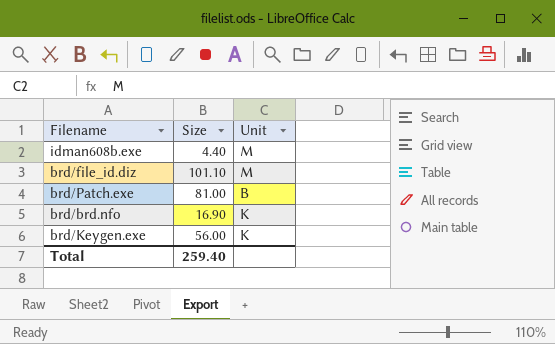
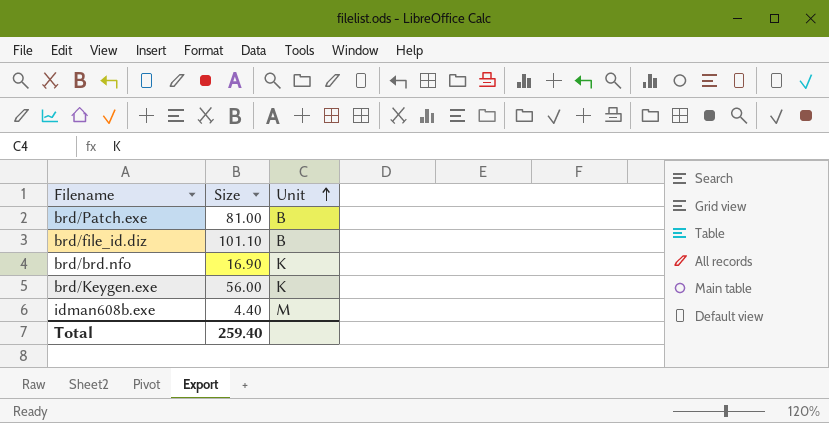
row order: none -> Unit ascending
brd/file_id.diz | Unit: M -> B

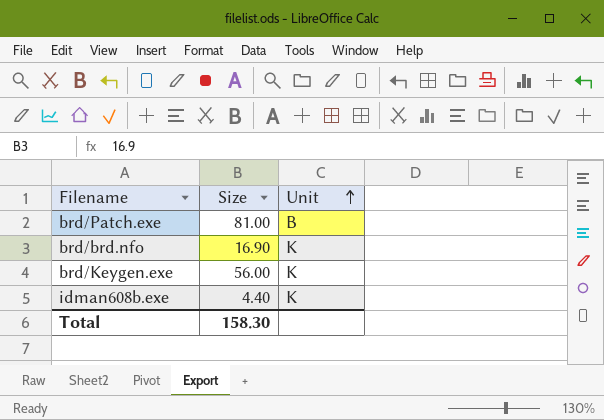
row brd/file_id.diz: 101.10 | B -> none
idman608b.exe | Unit: M -> K
Total | Size: 259.40 -> 158.30

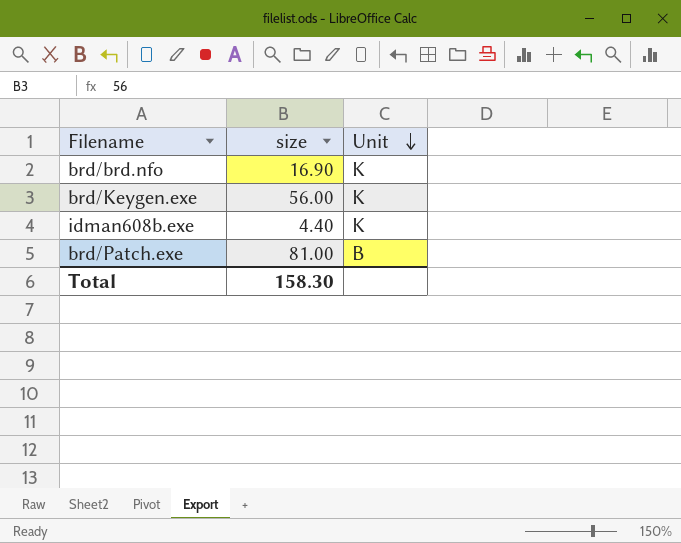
row order: Unit ascending -> Unit descending
column name: Size -> size

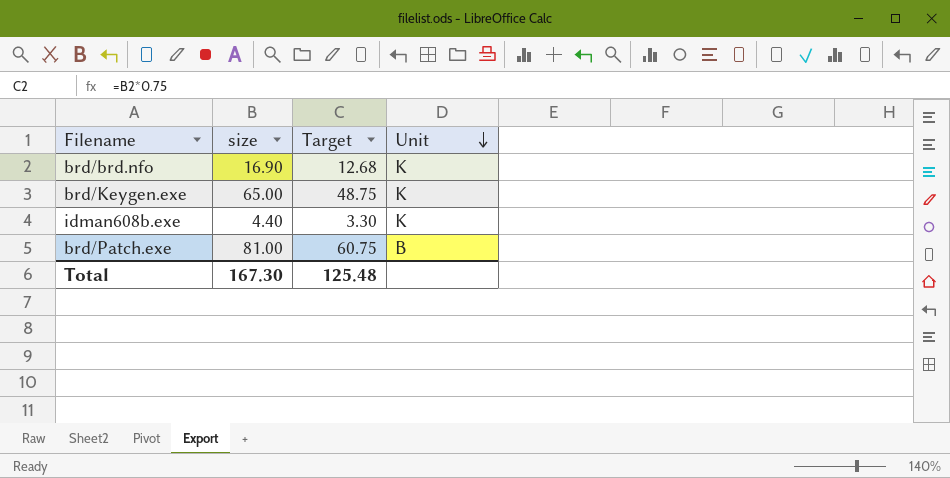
column Target | formula: none -> [size] * 0.75
brd/Keygen.exe | size: 56.00 -> 65.00
Total | size: 158.30 -> 167.30

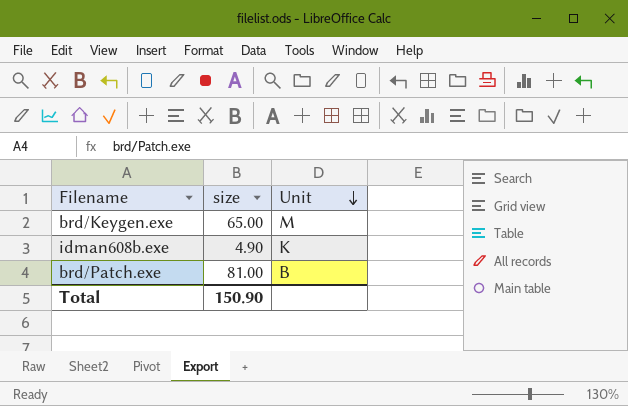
column Target | formula: [size] * 0.75 -> none
row brd/brd.nfo: 16.90 | 12.68 | K -> none
brd/Keygen.exe | Unit: K -> M
idman608b.exe | size: 4.40 -> 4.90
Total | size: 167.30 -> 150.90

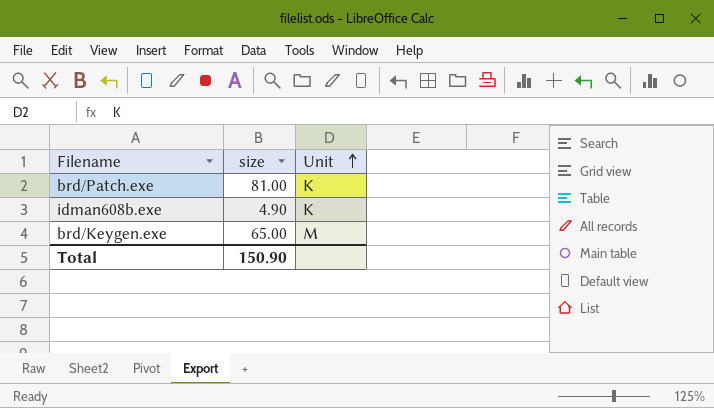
row order: Unit descending -> Unit ascending
brd/Patch.exe | Unit: B -> K

